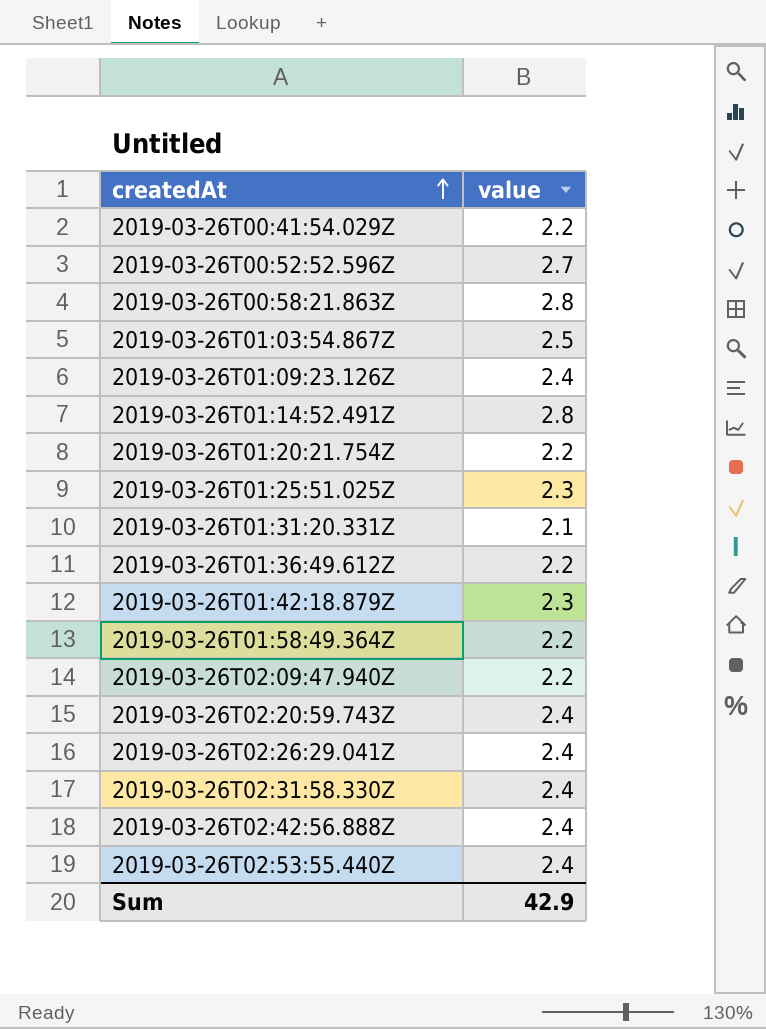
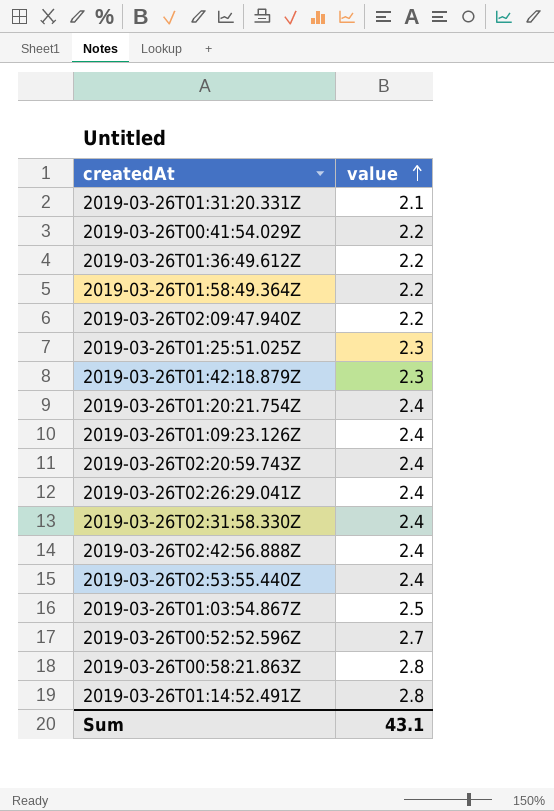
row order: createdAt ascending -> value ascending
2019-03-26T01:20:21.754Z | value: 2.2 -> 2.4
Sum | value: 42.9 -> 43.1

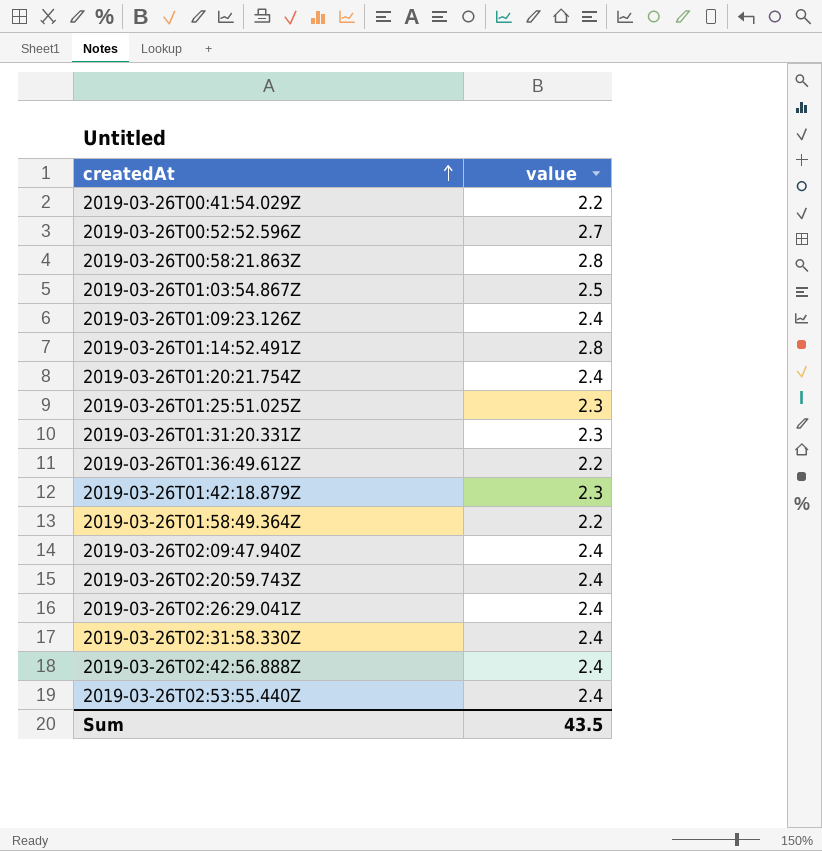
row order: value ascending -> createdAt ascending
2019-03-26T01:31:20.331Z | value: 2.1 -> 2.3
2019-03-26T02:09:47.940Z | value: 2.2 -> 2.4
Sum | value: 43.1 -> 43.5

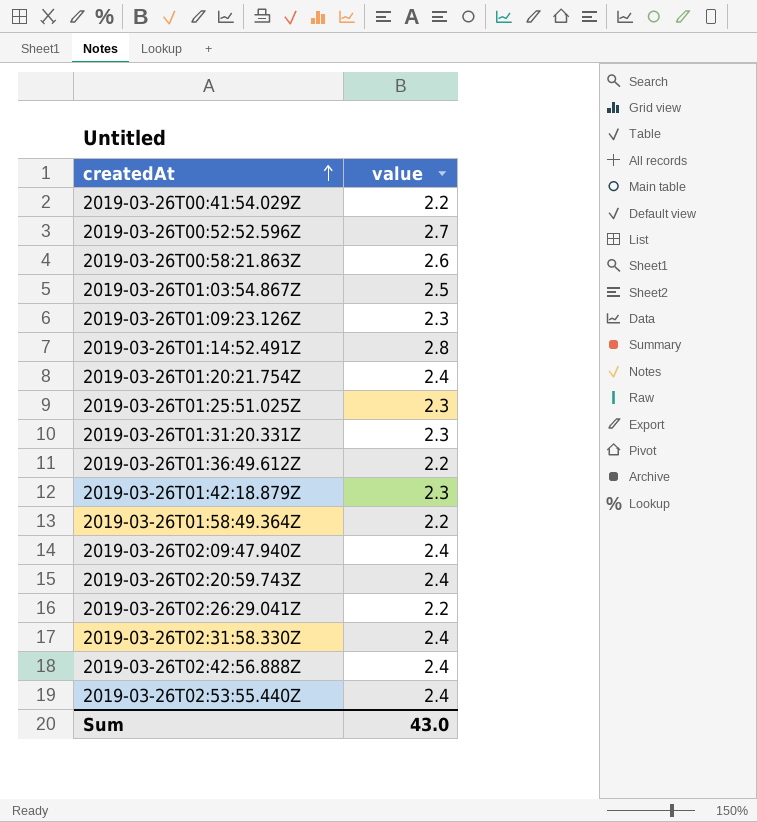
2019-03-26T00:58:21.863Z | value: 2.8 -> 2.6
2019-03-26T01:09:23.126Z | value: 2.4 -> 2.3
2019-03-26T02:26:29.041Z | value: 2.4 -> 2.2
Sum | value: 43.5 -> 43.0

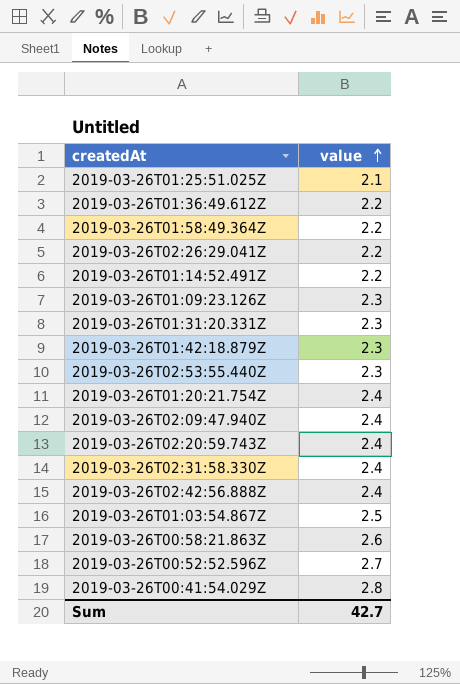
row order: createdAt ascending -> value ascending
2019-03-26T01:25:51.025Z | value: 2.3 -> 2.1
2019-03-26T01:14:52.491Z | value: 2.8 -> 2.2
2019-03-26T02:53:55.440Z | value: 2.4 -> 2.3
2019-03-26T00:41:54.029Z | value: 2.2 -> 2.8
Sum | value: 43.0 -> 42.7

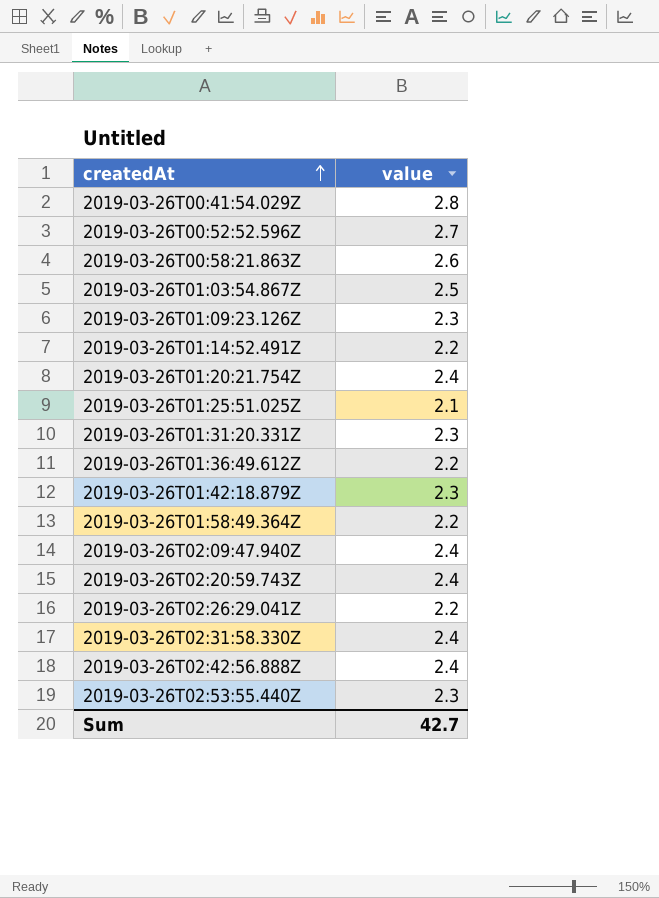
row order: value ascending -> createdAt ascending

